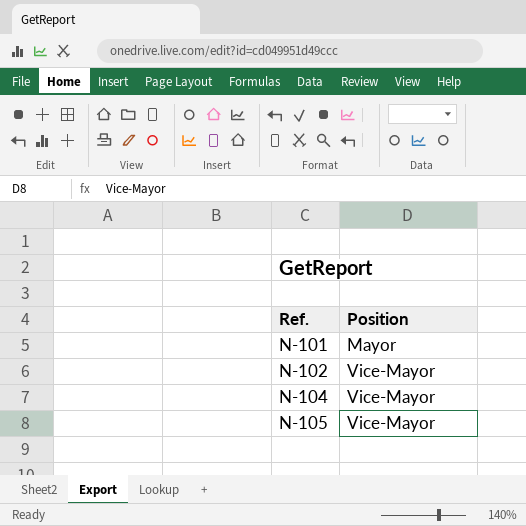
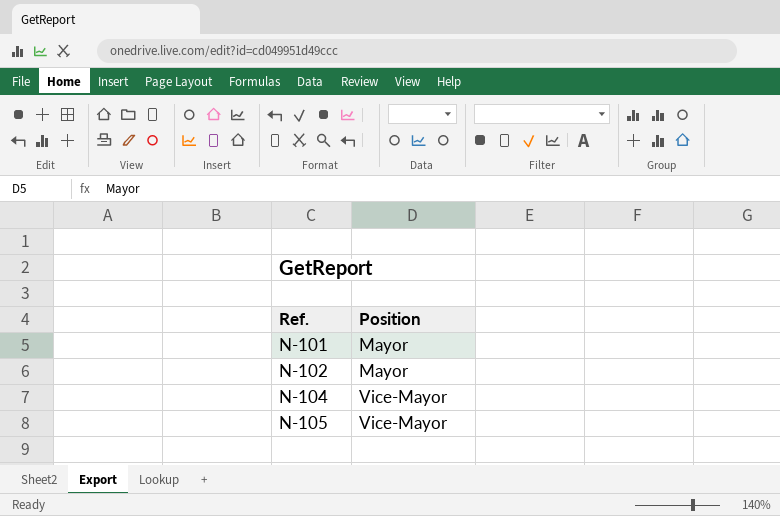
N-102 | Position: Vice-Mayor -> Mayor

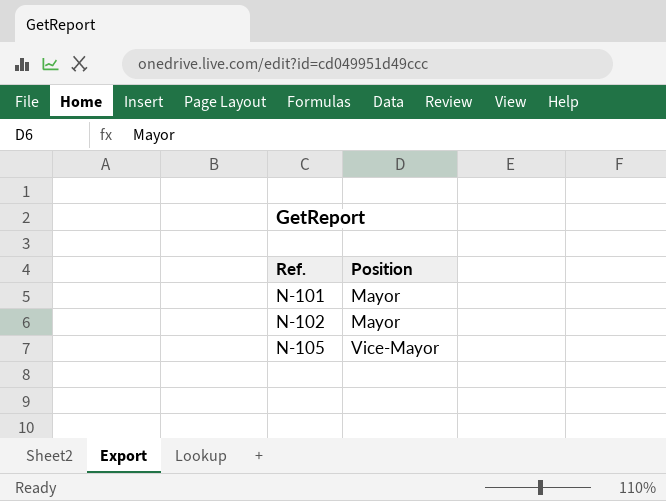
row N-104: Vice-Mayor -> none

